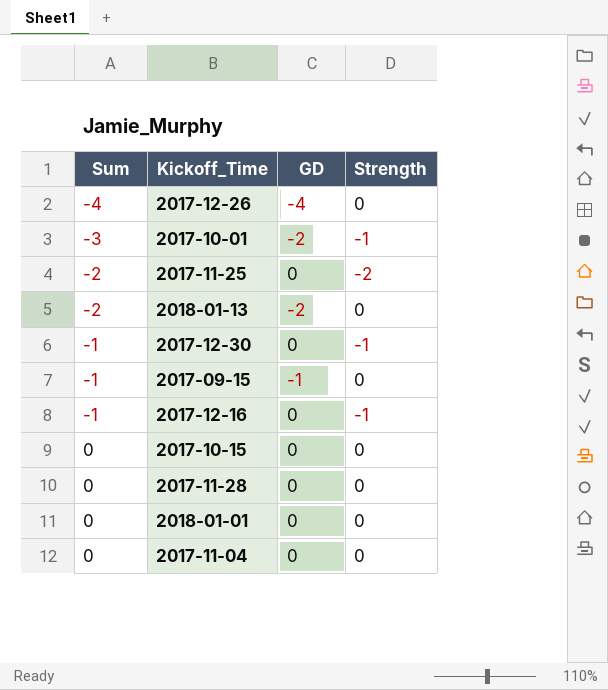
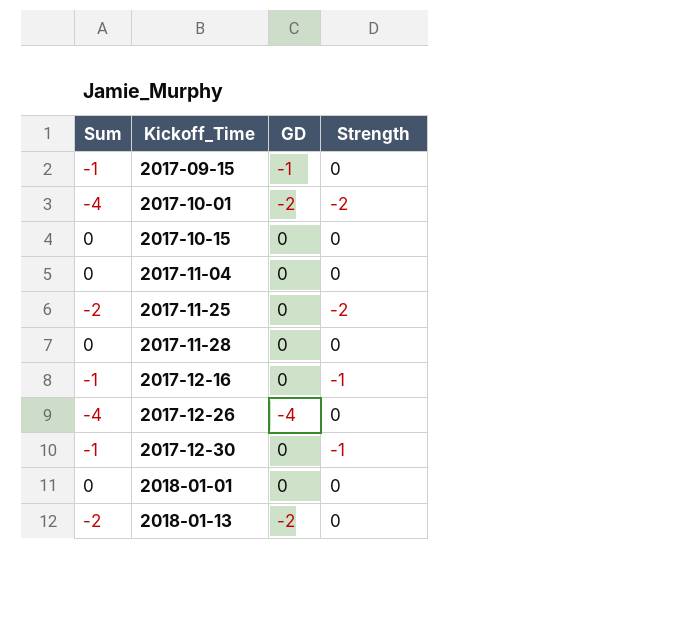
row order: Sum ascending -> Kickoff_Time ascending
2017-10-01 | Sum: -3 -> -4
2017-10-01 | Strength: -1 -> -2

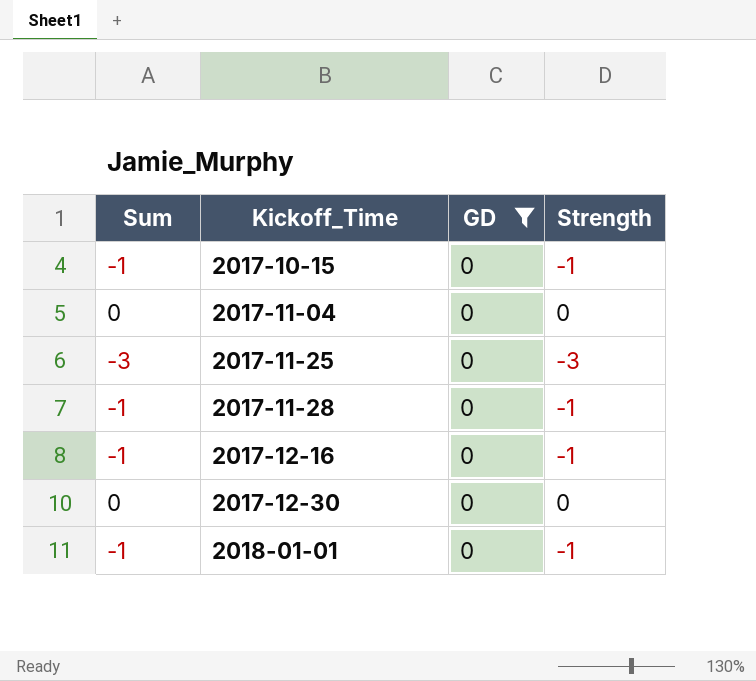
filter: none -> GD = 0
2017-10-15 | Sum: 0 -> -1
2017-10-15 | Strength: 0 -> -1
2017-11-25 | Sum: -2 -> -3
2017-11-25 | Strength: -2 -> -3
2017-11-28 | Sum: 0 -> -1
2017-11-28 | Strength: 0 -> -1
2017-12-30 | Sum: -1 -> 0
2017-12-30 | Strength: -1 -> 0
2018-01-01 | Sum: 0 -> -1
2018-01-01 | Strength: 0 -> -1

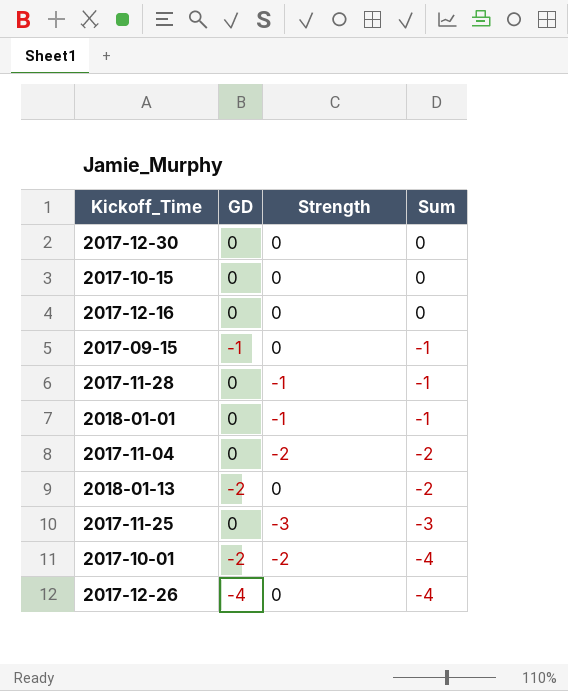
filter: GD = 0 -> none
row order: Kickoff_Time ascending -> Sum descending
column Sum | position: 1 -> 4
2017-10-15 | Strength: -1 -> 0
2017-10-15 | Sum: -1 -> 0
2017-12-16 | Strength: -1 -> 0
2017-12-16 | Sum: -1 -> 0
2017-11-04 | Strength: 0 -> -2
2017-11-04 | Sum: 0 -> -2

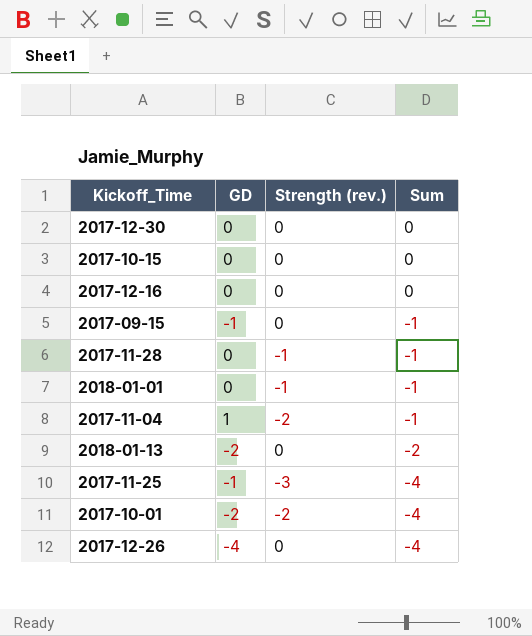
column name: Strength -> Strength (rev.)
2017-11-04 | GD: 0 -> 1
2017-11-04 | Sum: -2 -> -1
2017-11-25 | GD: 0 -> -1
2017-11-25 | Sum: -3 -> -4

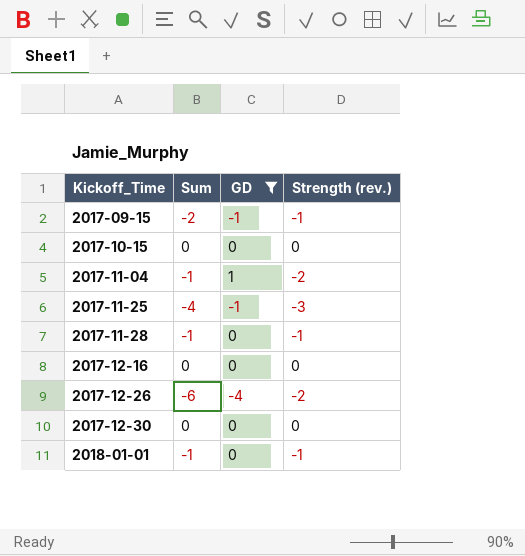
filter: none -> GD != -2
row order: Sum descending -> Kickoff_Time ascending
column Sum | position: 4 -> 2
2017-09-15 | Sum: -1 -> -2
2017-09-15 | Strength (rev.): 0 -> -1
2017-12-26 | Sum: -4 -> -6
2017-12-26 | Strength (rev.): 0 -> -2

